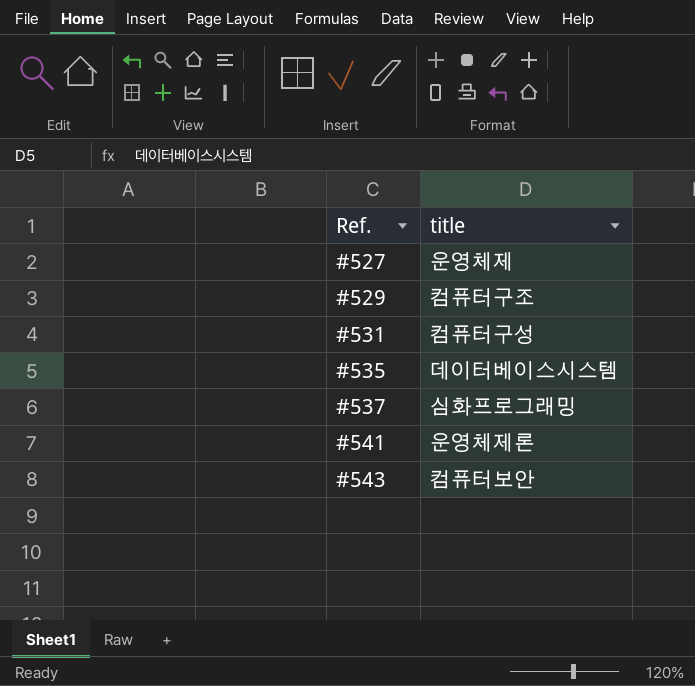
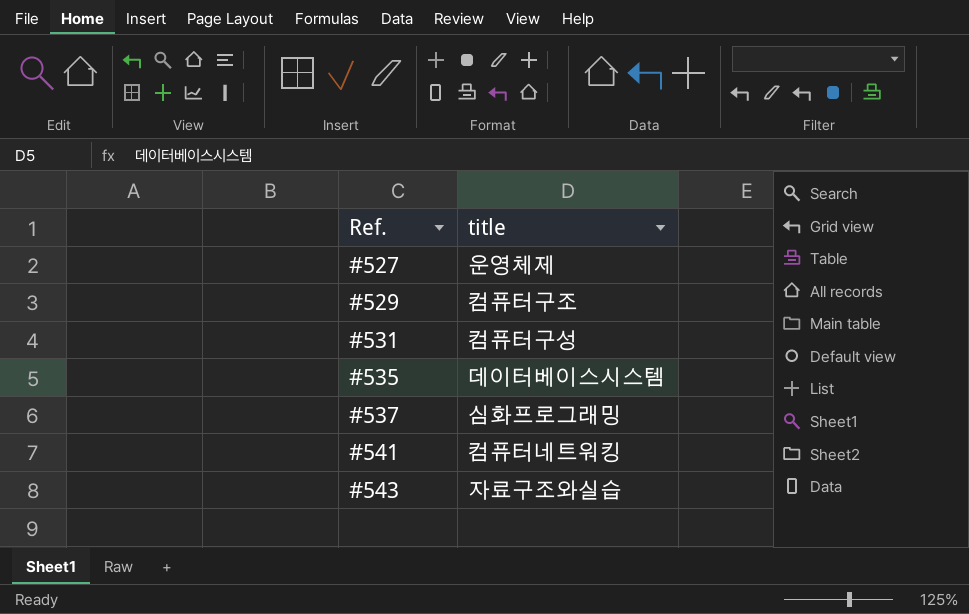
#541 | title: 운영체제론 -> 컴퓨터네트워킹
#543 | title: 컴퓨터보안 -> 자료구조와실습

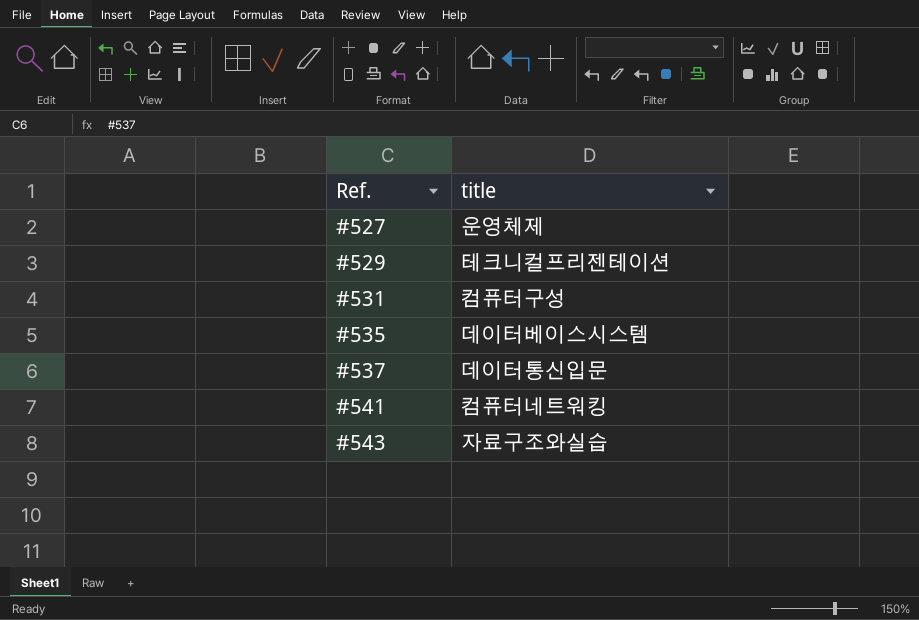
#529 | title: 컴퓨터구조 -> 테크니컬프리젠테이션
#537 | title: 심화프로그래밍 -> 데이터통신입문

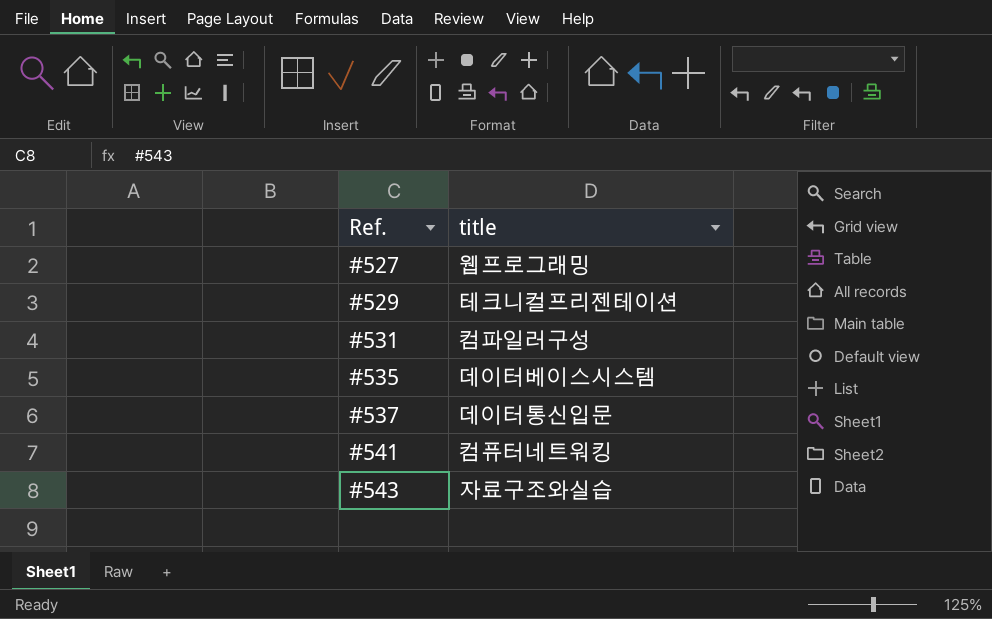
#527 | title: 운영체제 -> 웹프로그래밍
#531 | title: 컴퓨터구성 -> 컴파일러구성

